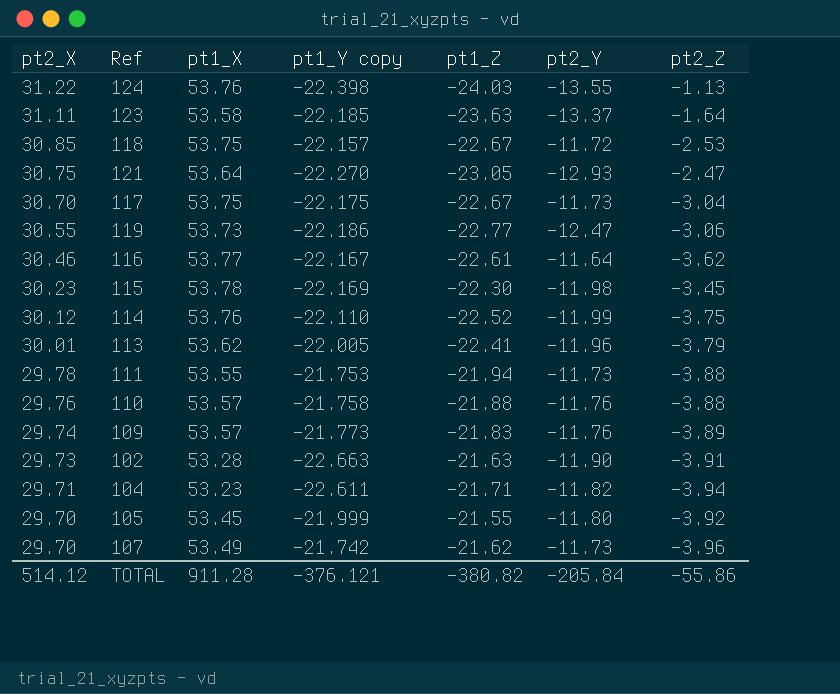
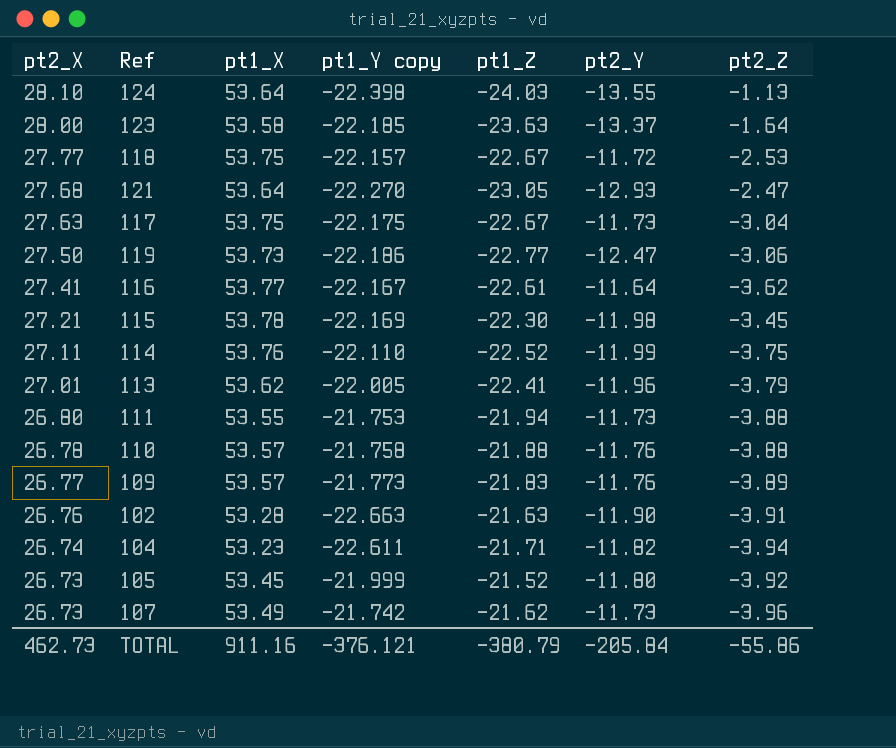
124 | pt2_X: 31.22 -> 28.10
124 | pt1_X: 53.76 -> 53.64
123 | pt2_X: 31.11 -> 28.00
118 | pt2_X: 30.85 -> 27.77
121 | pt2_X: 30.75 -> 27.68
117 | pt2_X: 30.70 -> 27.63
119 | pt2_X: 30.55 -> 27.50
116 | pt2_X: 30.46 -> 27.41
115 | pt2_X: 30.23 -> 27.21
114 | pt2_X: 30.12 -> 27.11
113 | pt2_X: 30.01 -> 27.01
111 | pt2_X: 29.78 -> 26.80
110 | pt2_X: 29.76 -> 26.78
109 | pt2_X: 29.74 -> 26.77
102 | pt2_X: 29.73 -> 26.76
104 | pt2_X: 29.71 -> 26.74
105 | pt2_X: 29.70 -> 26.73
105 | pt1_Z: -21.55 -> -21.52
107 | pt2_X: 29.70 -> 26.73
TOTAL | pt2_X: 514.12 -> 462.73
TOTAL | pt1_X: 911.28 -> 911.16
TOTAL | pt1_Z: -380.82 -> -380.79

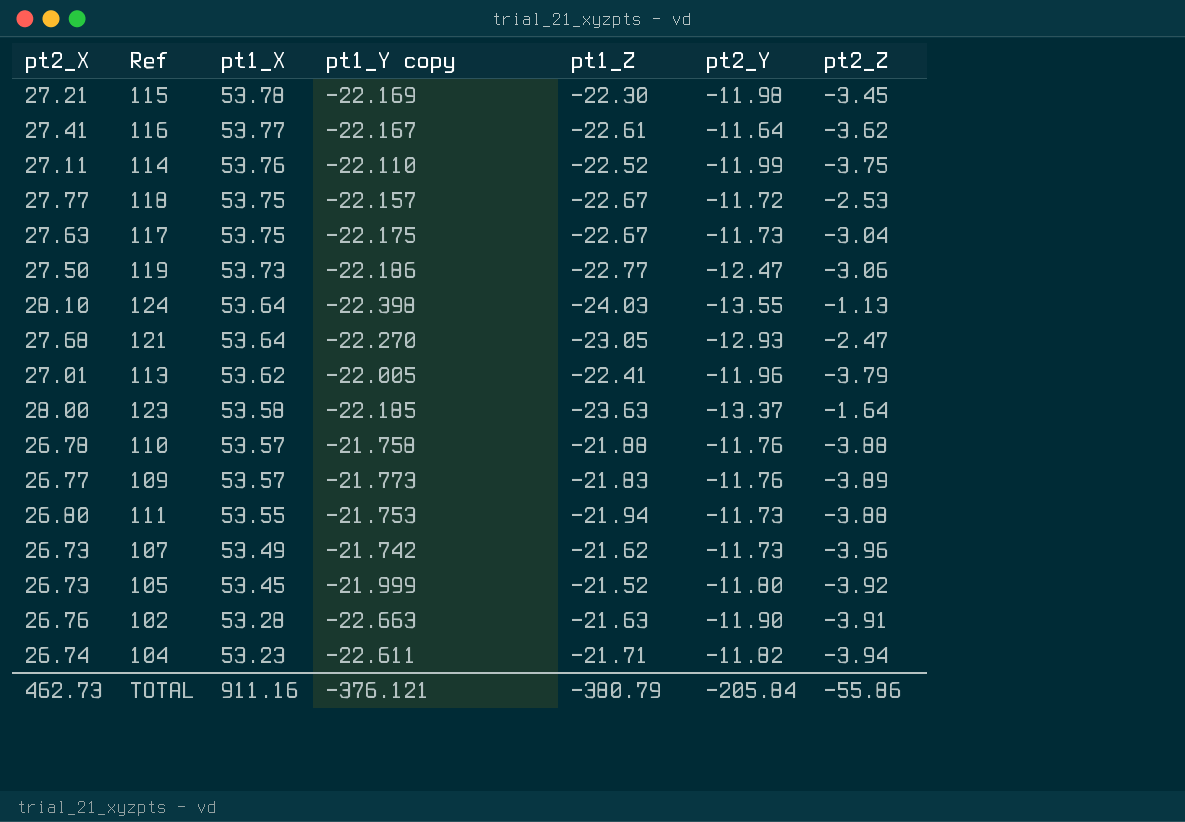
row order: pt2_X descending -> pt1_X descending

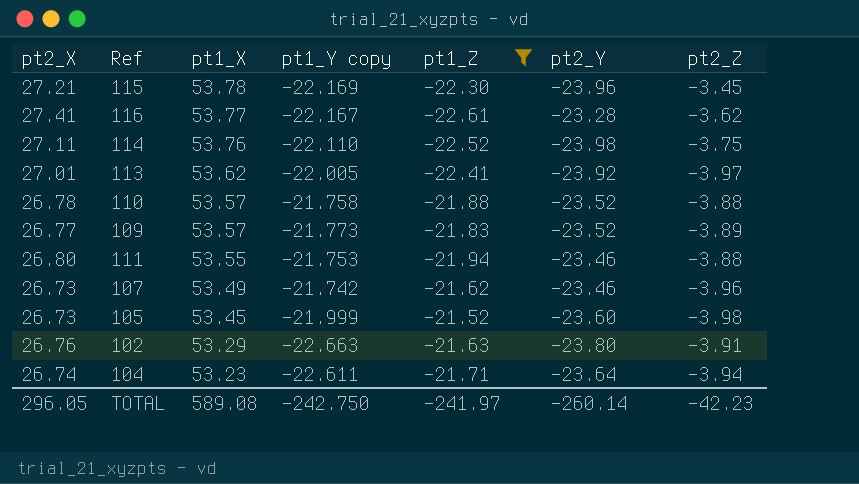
filter: none -> pt1_Z >= -22.61
115 | pt2_Y: -11.98 -> -23.96
116 | pt2_Y: -11.64 -> -23.28
114 | pt2_Y: -11.99 -> -23.98
113 | pt2_Y: -11.96 -> -23.92
113 | pt2_Z: -3.79 -> -3.97
110 | pt2_Y: -11.76 -> -23.52
109 | pt2_Y: -11.76 -> -23.52
111 | pt2_Y: -11.73 -> -23.46
107 | pt2_Y: -11.73 -> -23.46
105 | pt2_Y: -11.80 -> -23.60
105 | pt2_Z: -3.92 -> -3.98
102 | pt1_X: 53.28 -> 53.29
102 | pt2_Y: -11.90 -> -23.80
104 | pt2_Y: -11.82 -> -23.64
TOTAL | pt2_X: 462.73 -> 296.05
TOTAL | pt1_X: 911.16 -> 589.08
TOTAL | pt1_Y copy: -376.121 -> -242.750
TOTAL | pt1_Z: -380.79 -> -241.97
TOTAL | pt2_Y: -205.84 -> -260.14
TOTAL | pt2_Z: -55.86 -> -42.23

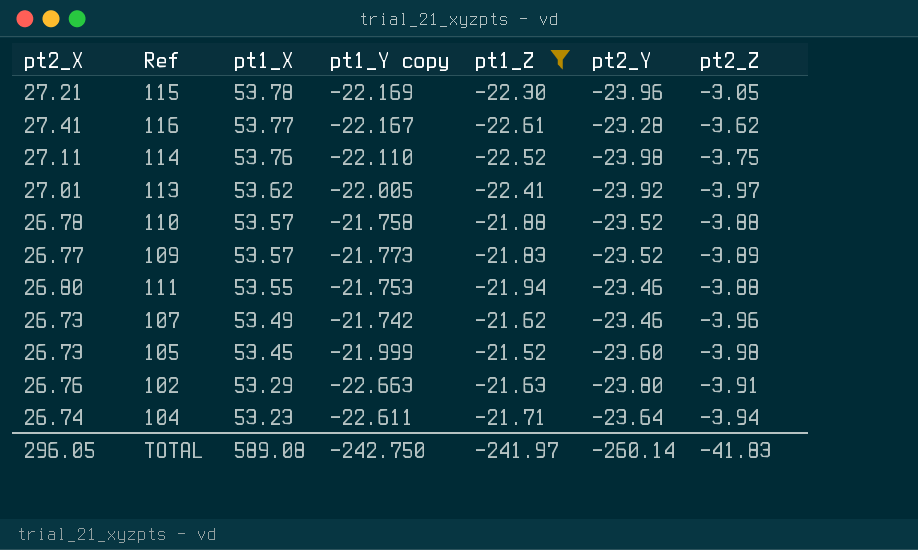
115 | pt2_Z: -3.45 -> -3.05
TOTAL | pt2_Z: -42.23 -> -41.83

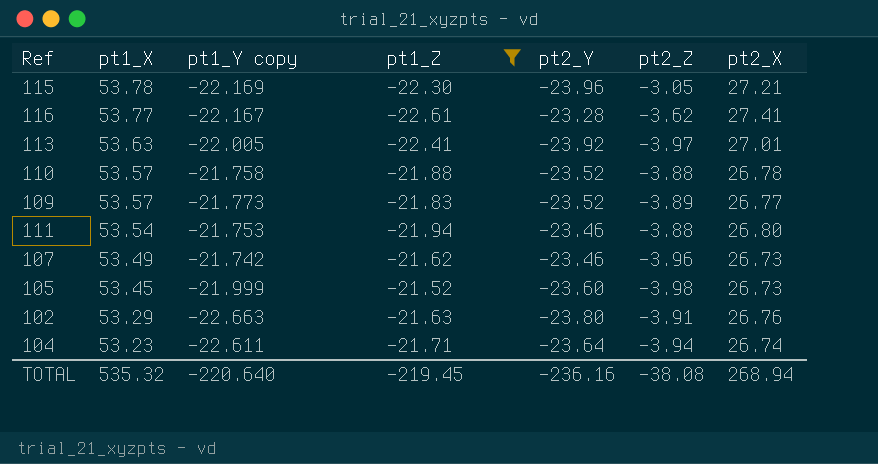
column pt2_X | position: 1 -> 7
row 114: 27.11 | 53.76 | -22.110 | -22.52 | -23.98 | -3.75 -> none
113 | pt1_X: 53.62 -> 53.63
111 | pt1_X: 53.55 -> 53.54
TOTAL | pt1_X: 589.08 -> 535.32
TOTAL | pt1_Y copy: -242.750 -> -220.640
TOTAL | pt1_Z: -241.97 -> -219.45
TOTAL | pt2_Y: -260.14 -> -236.16
TOTAL | pt2_Z: -41.83 -> -38.08
TOTAL | pt2_X: 296.05 -> 268.94

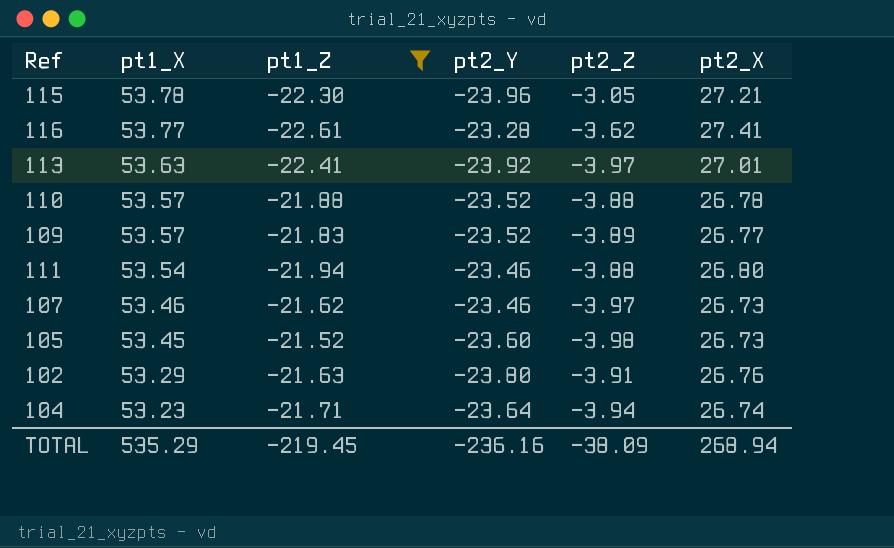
column pt1_Y copy | position: 3 -> none
107 | pt1_X: 53.49 -> 53.46
107 | pt2_Z: -3.96 -> -3.97
TOTAL | pt1_X: 535.32 -> 535.29
TOTAL | pt2_Z: -38.08 -> -38.09

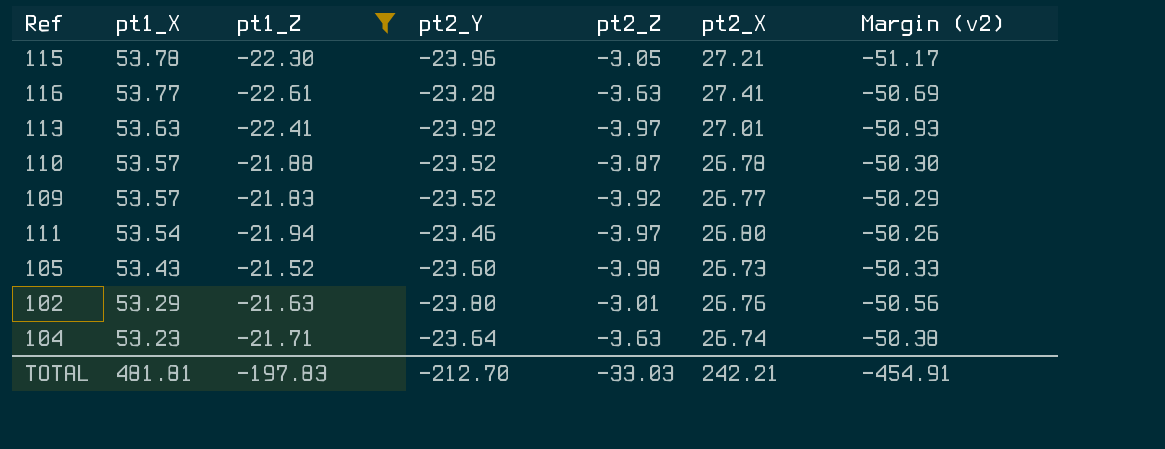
column Margin (v2) | formula: none -> [pt2_Y] - [pt2_X]
row 107: 53.46 | -21.62 | -23.46 | -3.97 | 26.73 -> none
116 | pt2_Z: -3.62 -> -3.63
110 | pt2_Z: -3.88 -> -3.87
109 | pt2_Z: -3.89 -> -3.92
111 | pt2_Z: -3.88 -> -3.97
105 | pt1_X: 53.45 -> 53.43
102 | pt2_Z: -3.91 -> -3.01
104 | pt2_Z: -3.94 -> -3.63
TOTAL | pt1_X: 535.29 -> 481.81
TOTAL | pt1_Z: -219.45 -> -197.83
TOTAL | pt2_Y: -236.16 -> -212.70
TOTAL | pt2_Z: -38.09 -> -33.03
TOTAL | pt2_X: 268.94 -> 242.21

